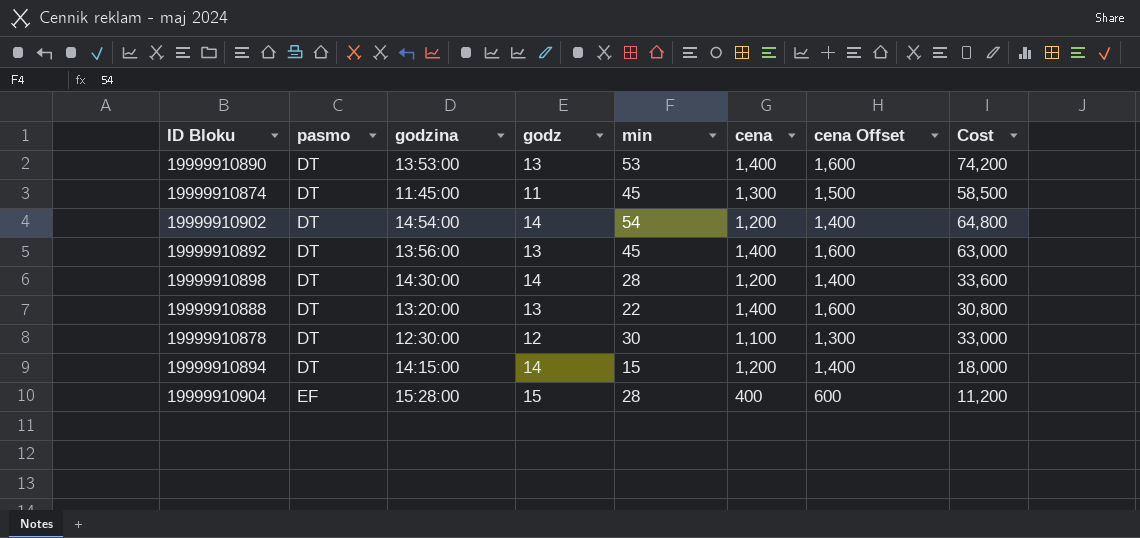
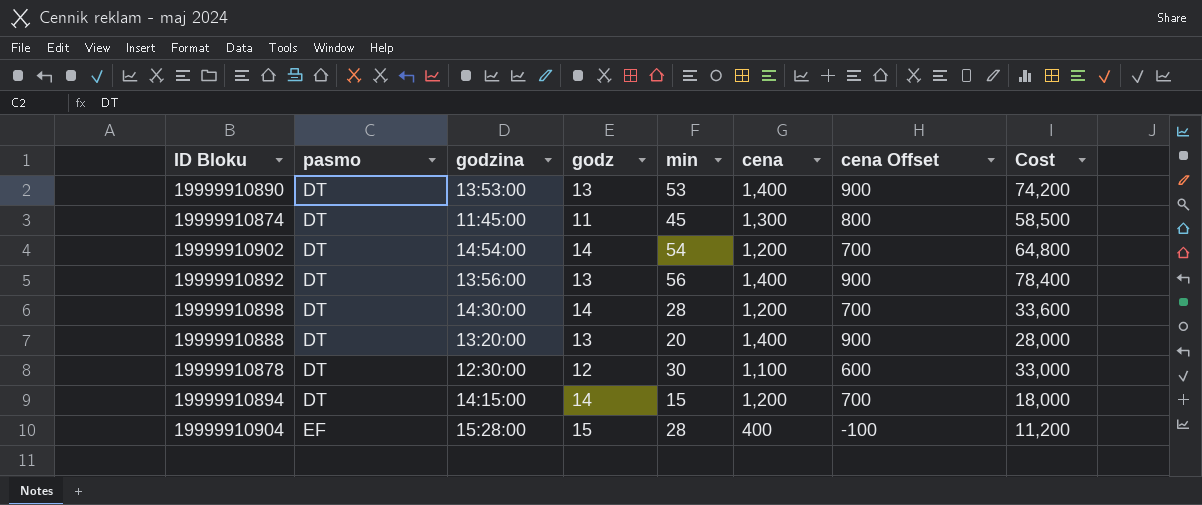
column cena Offset | formula: [cena] + 200 -> [cena] - 500
19999910892 | min: 45 -> 56
19999910892 | Cost: 63,000 -> 78,400
19999910888 | min: 22 -> 20
19999910888 | Cost: 30,800 -> 28,000

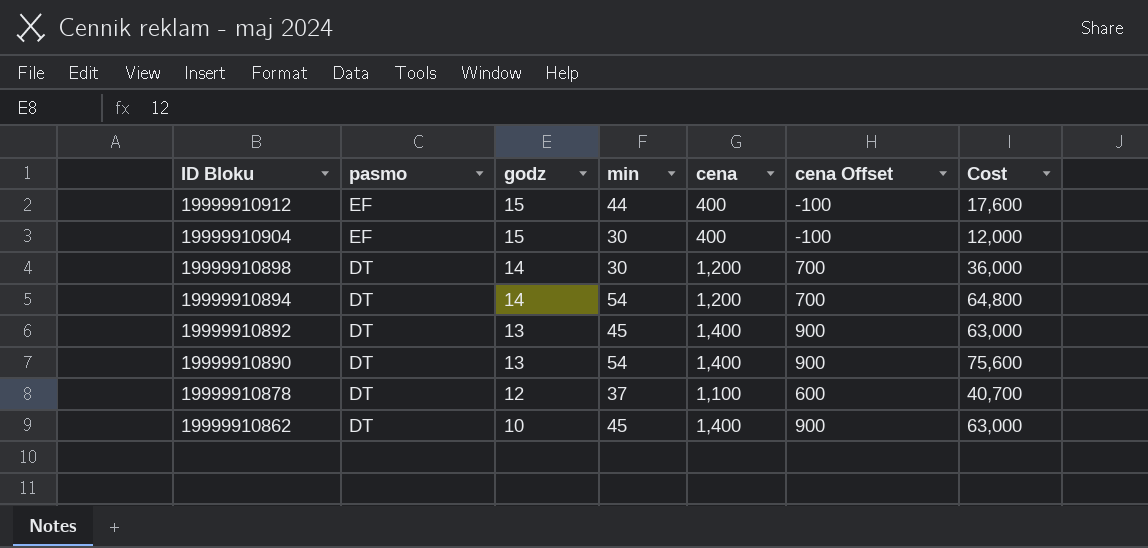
row order: pasmo ascending -> ID Bloku descending
column godzina | position: 3 -> none
row 19999910874: DT | 11:45:00 | 11 | 45 | 1,300 | 800 | 58,500 -> none
row 19999910902: DT | 14:54:00 | 14 | 54 | 1,200 | 700 | 64,800 -> none
row 19999910888: DT | 13:20:00 | 13 | 20 | 1,400 | 900 | 28,000 -> none
row 19999910912: none -> EF | 15 | 44 | 400 | -100 | 17,600
19999910904 | min: 28 -> 30
19999910904 | Cost: 11,200 -> 12,000
19999910898 | min: 28 -> 30
19999910898 | Cost: 33,600 -> 36,000
19999910894 | min: 15 -> 54
19999910894 | Cost: 18,000 -> 64,800
19999910892 | min: 56 -> 45
19999910892 | Cost: 78,400 -> 63,000
19999910890 | min: 53 -> 54
19999910890 | Cost: 74,200 -> 75,600
19999910878 | min: 30 -> 37
19999910878 | Cost: 33,000 -> 40,700
row 19999910862: none -> DT | 10 | 45 | 1,400 | 900 | 63,000

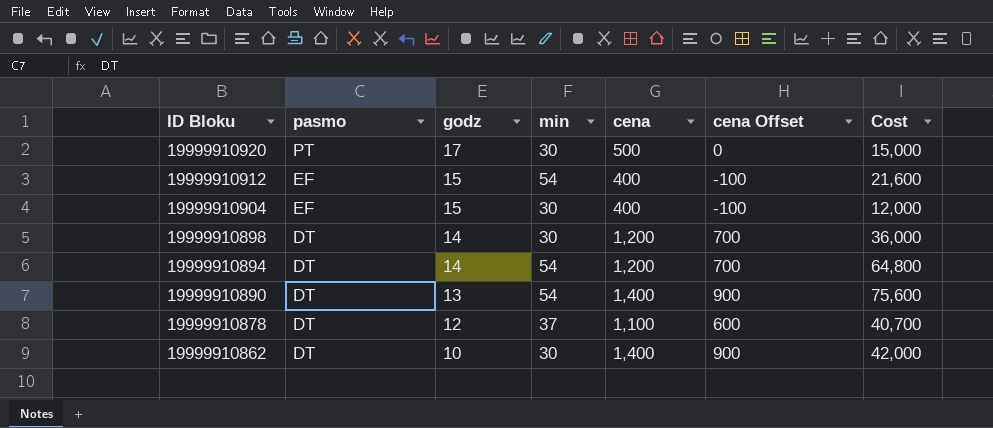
row 19999910892: DT | 13 | 45 | 1,400 | 900 | 63,000 -> none
row 19999910920: none -> PT | 17 | 30 | 500 | 0 | 15,000
19999910912 | min: 44 -> 54
19999910912 | Cost: 17,600 -> 21,600
19999910862 | min: 45 -> 30
19999910862 | Cost: 63,000 -> 42,000

